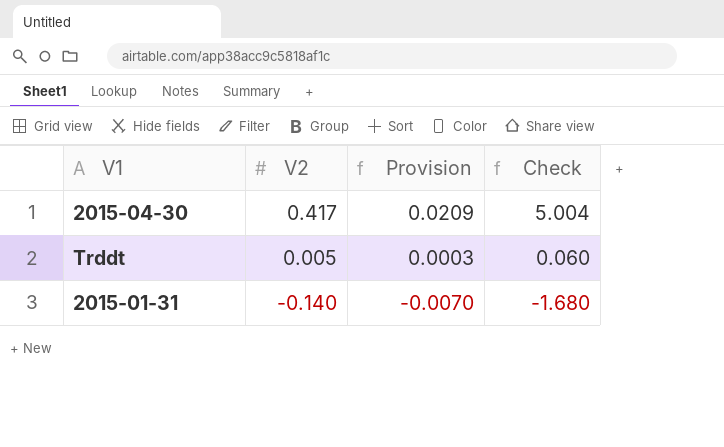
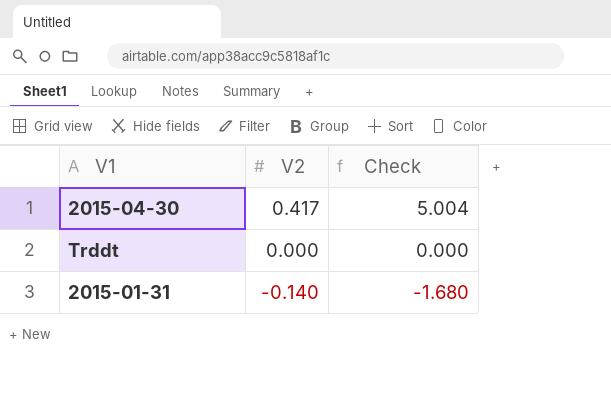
column Provision | formula: [V2] * 0.05 -> none
Trddt | V2: 0.005 -> 0.000
Trddt | Check: 0.060 -> 0.000

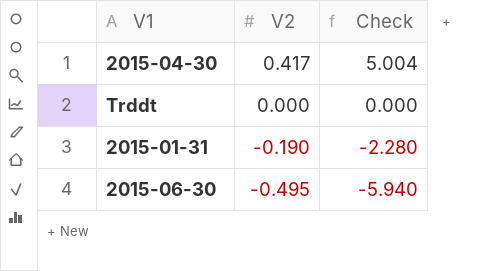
2015-01-31 | V2: -0.140 -> -0.190
2015-01-31 | Check: -1.680 -> -2.280
row 2015-06-30: none -> -0.495 | -5.940

